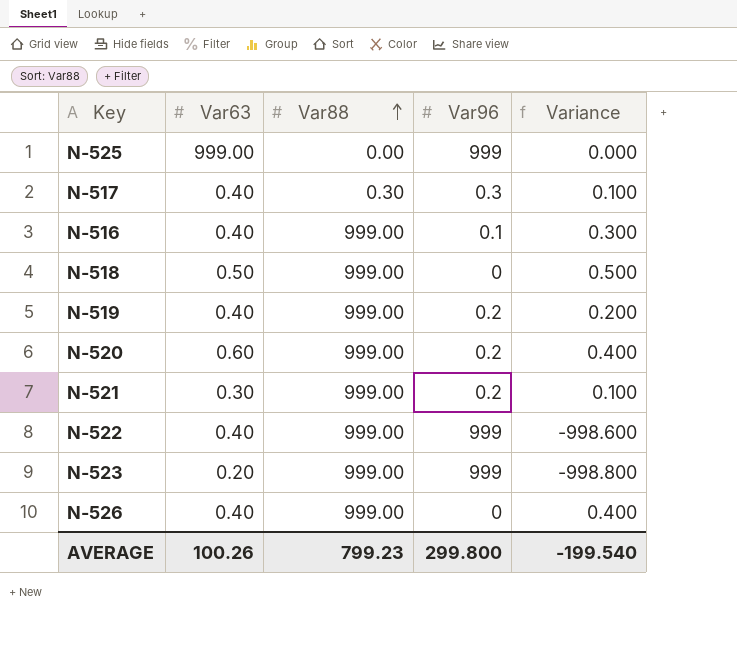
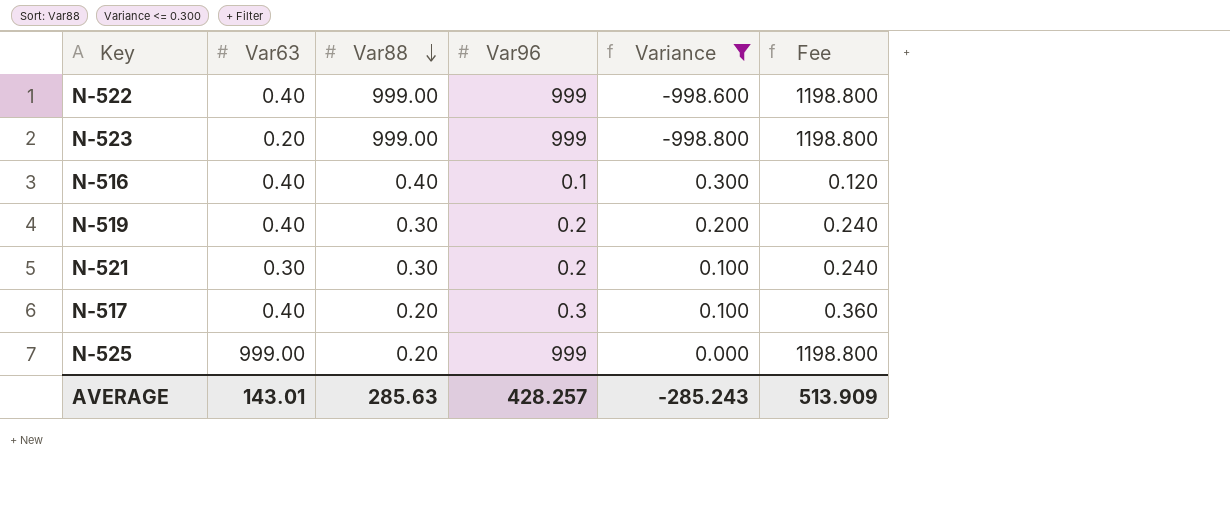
filter: none -> Variance <= 0.300
row order: Var88 ascending -> Var88 descending
column Fee | formula: none -> [Var96] * 1.2
N-516 | Var88: 999.00 -> 0.40
N-519 | Var88: 999.00 -> 0.30
N-521 | Var88: 999.00 -> 0.30
N-517 | Var88: 0.30 -> 0.20
N-525 | Var88: 0.00 -> 0.20
AVERAGE | Var63: 100.26 -> 143.01
AVERAGE | Var88: 799.23 -> 285.63
AVERAGE | Var96: 299.800 -> 428.257
AVERAGE | Variance: -199.540 -> -285.243

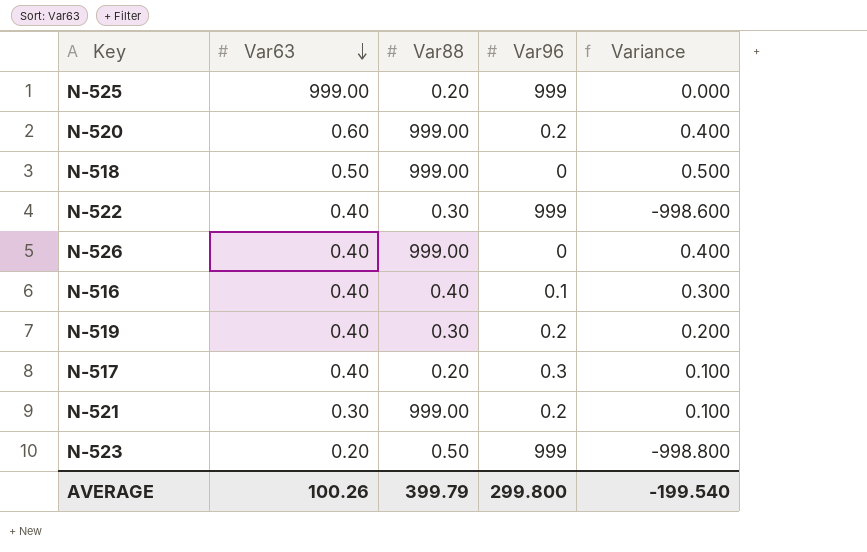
filter: Variance <= 0.300 -> none
row order: Var88 descending -> Var63 descending
column Fee | formula: [Var96] * 1.2 -> none
N-522 | Var88: 999.00 -> 0.30
N-521 | Var88: 0.30 -> 999.00
N-523 | Var88: 999.00 -> 0.50
AVERAGE | Var63: 143.01 -> 100.26
AVERAGE | Var88: 285.63 -> 399.79
AVERAGE | Var96: 428.257 -> 299.800
AVERAGE | Variance: -285.243 -> -199.540

